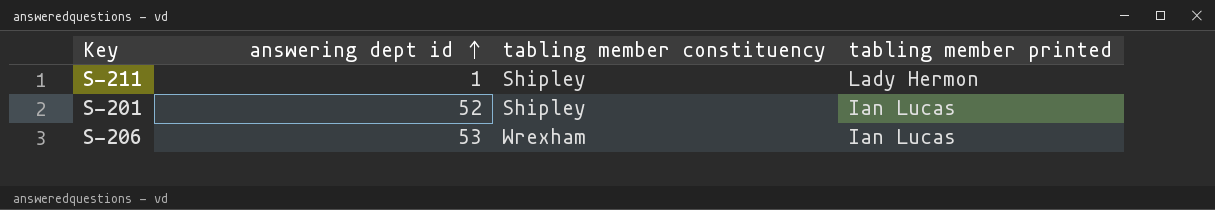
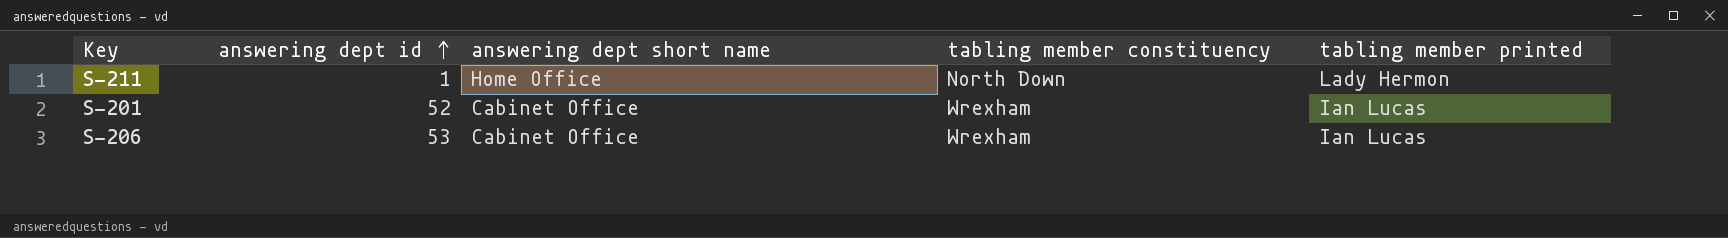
column answering dept short name | position: none -> 3
S-211 | tabling member constituency: Shipley -> North Down
S-201 | tabling member constituency: Shipley -> Wrexham

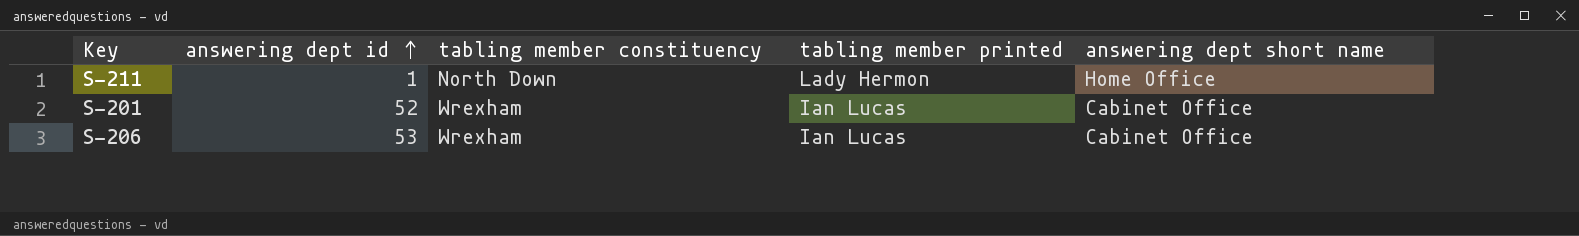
column answering dept short name | position: 3 -> 5

